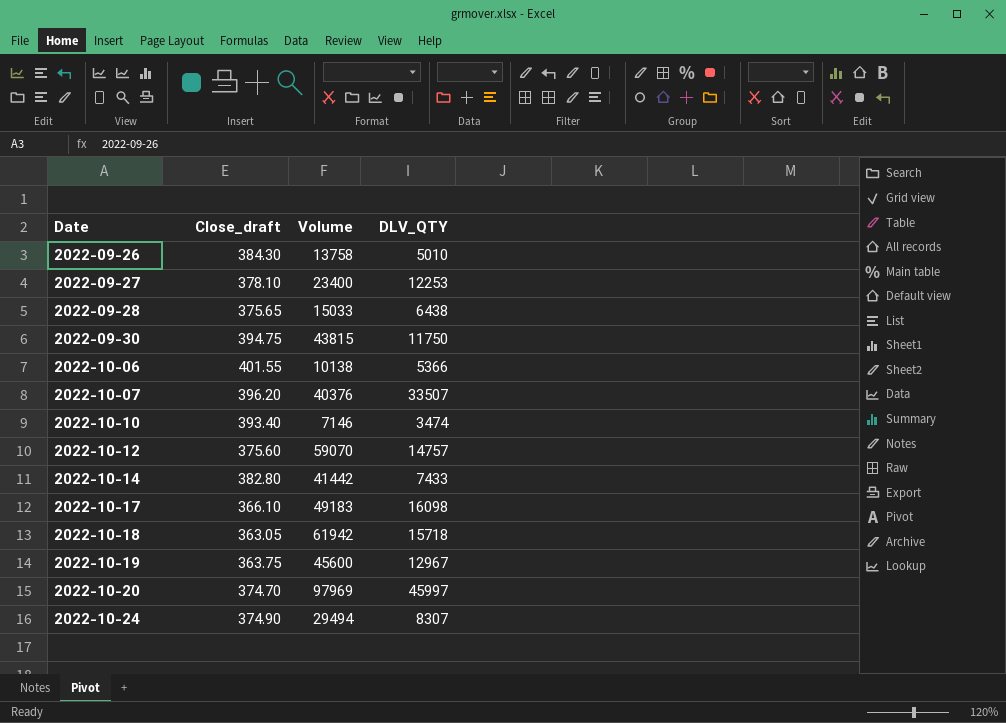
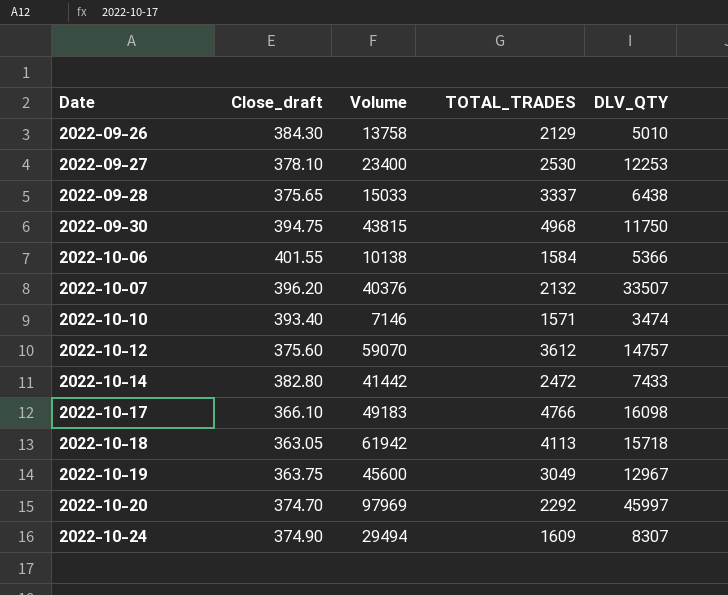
column TOTAL_TRADES | position: none -> 4

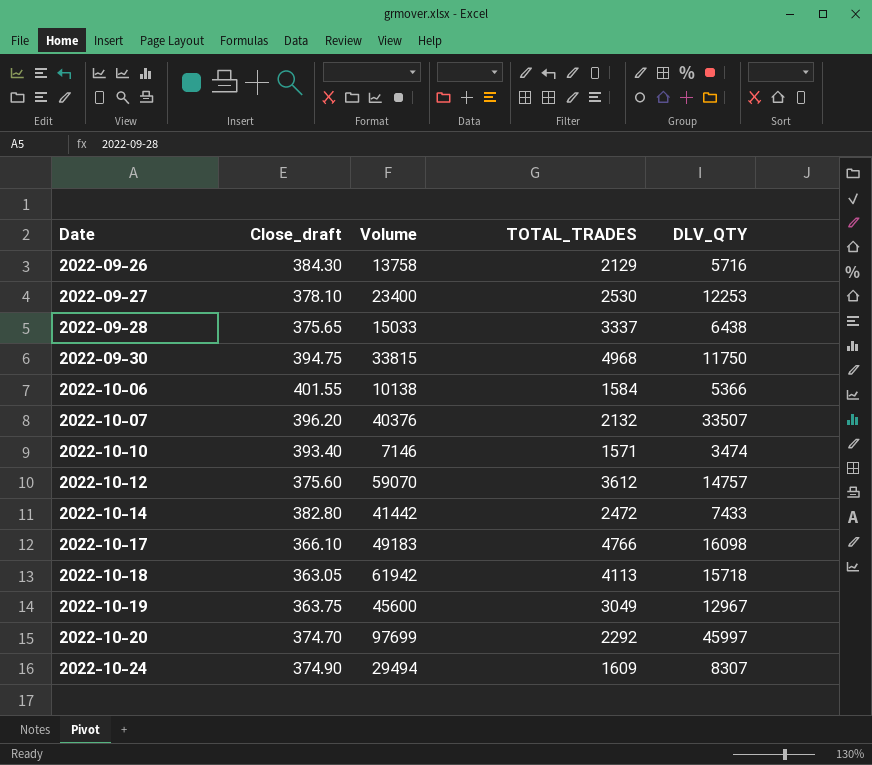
2022-09-26 | DLV_QTY: 5010 -> 5716
2022-09-30 | Volume: 43815 -> 33815
2022-10-20 | Volume: 97969 -> 97699

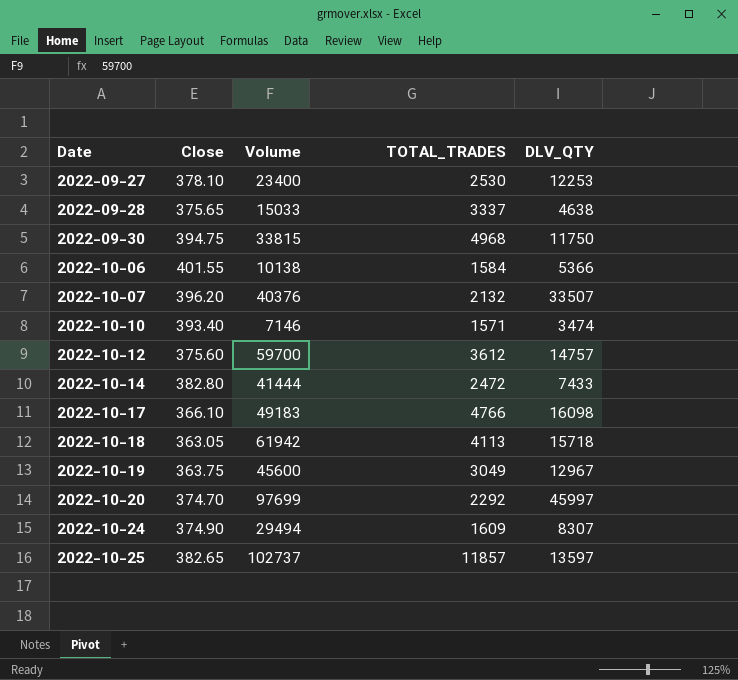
column name: Close_draft -> Close
row 2022-09-26: 384.30 | 13758 | 2129 | 5716 -> none
2022-09-28 | DLV_QTY: 6438 -> 4638
2022-10-12 | Volume: 59070 -> 59700
2022-10-14 | Volume: 41442 -> 41444
row 2022-10-25: none -> 382.65 | 102737 | 11857 | 13597

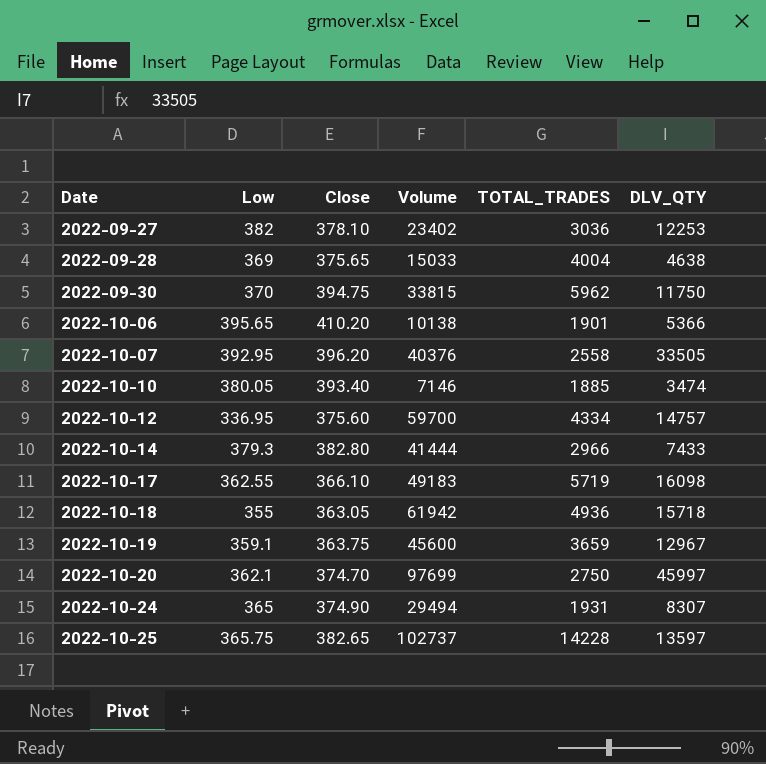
column Low | position: none -> 2
2022-09-27 | Volume: 23400 -> 23402
2022-09-27 | TOTAL_TRADES: 2530 -> 3036
2022-09-28 | TOTAL_TRADES: 3337 -> 4004
2022-09-30 | TOTAL_TRADES: 4968 -> 5962
2022-10-06 | Close: 401.55 -> 410.20
2022-10-06 | TOTAL_TRADES: 1584 -> 1901
2022-10-07 | TOTAL_TRADES: 2132 -> 2558
2022-10-07 | DLV_QTY: 33507 -> 33505
2022-10-10 | TOTAL_TRADES: 1571 -> 1885
2022-10-12 | TOTAL_TRADES: 3612 -> 4334
2022-10-14 | TOTAL_TRADES: 2472 -> 2966
2022-10-17 | TOTAL_TRADES: 4766 -> 5719
2022-10-18 | TOTAL_TRADES: 4113 -> 4936
2022-10-19 | TOTAL_TRADES: 3049 -> 3659
2022-10-20 | TOTAL_TRADES: 2292 -> 2750
2022-10-24 | TOTAL_TRADES: 1609 -> 1931
2022-10-25 | TOTAL_TRADES: 11857 -> 14228

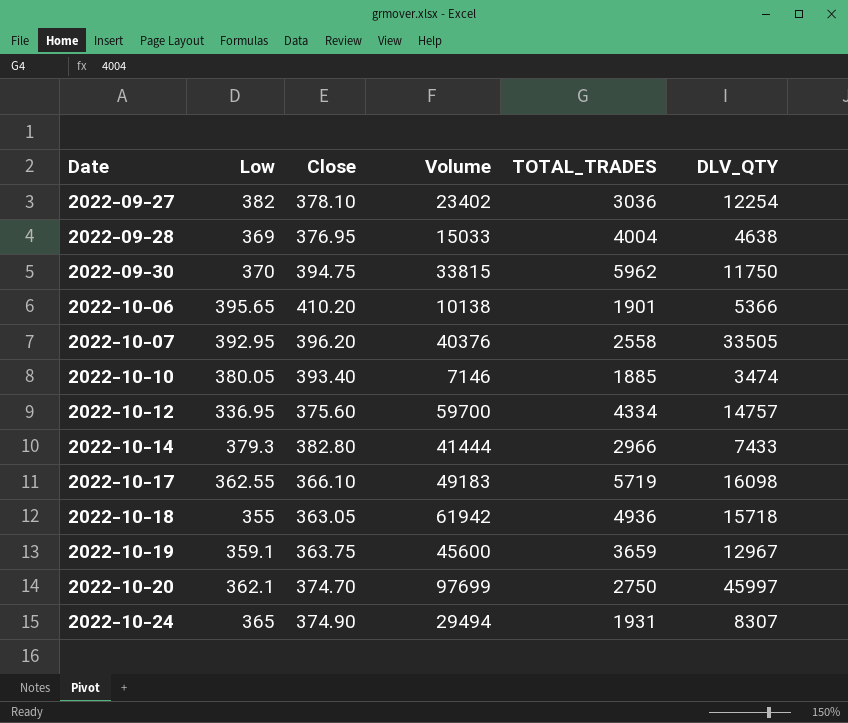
row 2022-10-25: 365.75 | 382.65 | 102737 | 14228 | 13597 -> none
2022-09-27 | DLV_QTY: 12253 -> 12254
2022-09-28 | Close: 375.65 -> 376.95

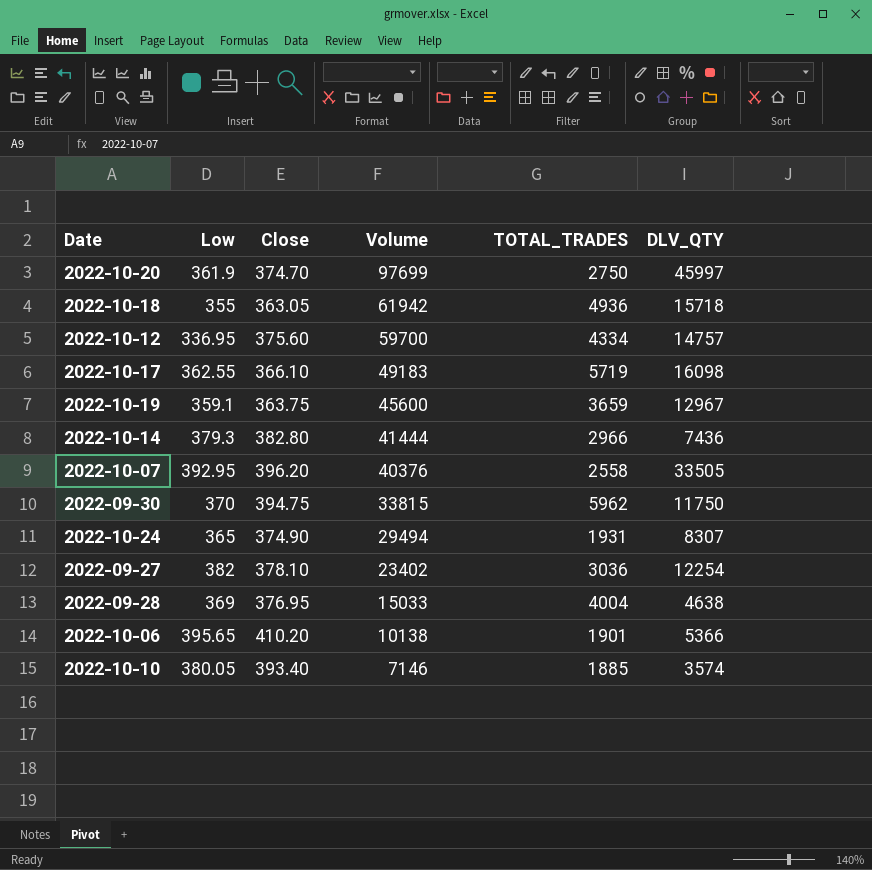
row order: Date ascending -> Volume descending
2022-10-20 | Low: 362.1 -> 361.9
2022-10-14 | DLV_QTY: 7433 -> 7436
2022-10-10 | DLV_QTY: 3474 -> 3574

